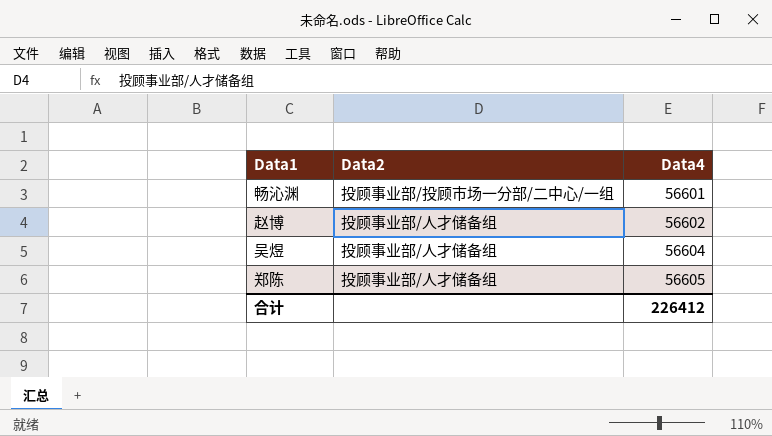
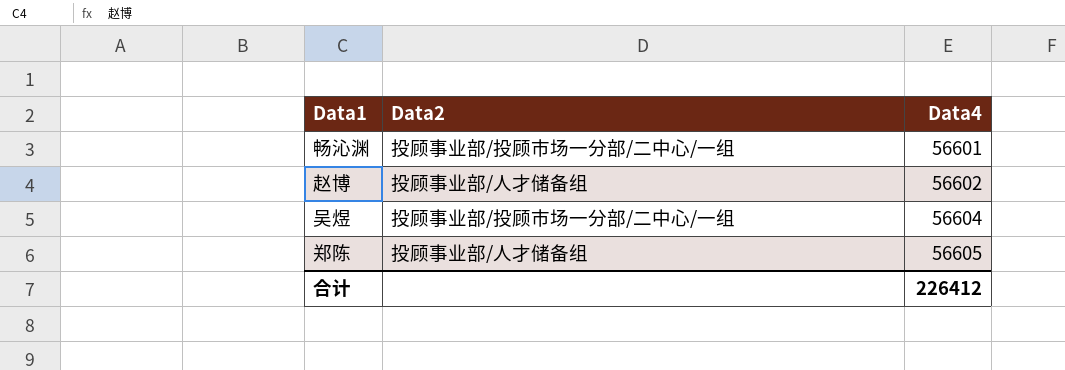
吴煜 | Data2: 投顾事业部/人才储备组 -> 投顾事业部/投顾市场一分部/二中心/一组

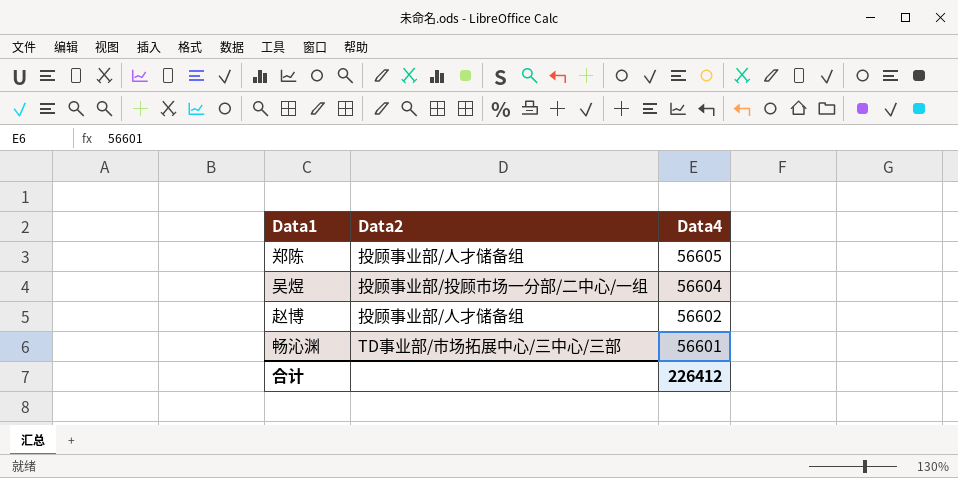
row order: Data4 ascending -> Data4 descending
畅沁渊 | Data2: 投顾事业部/投顾市场一分部/二中心/一组 -> TD事业部/市场拓展中心/三中心/三部

